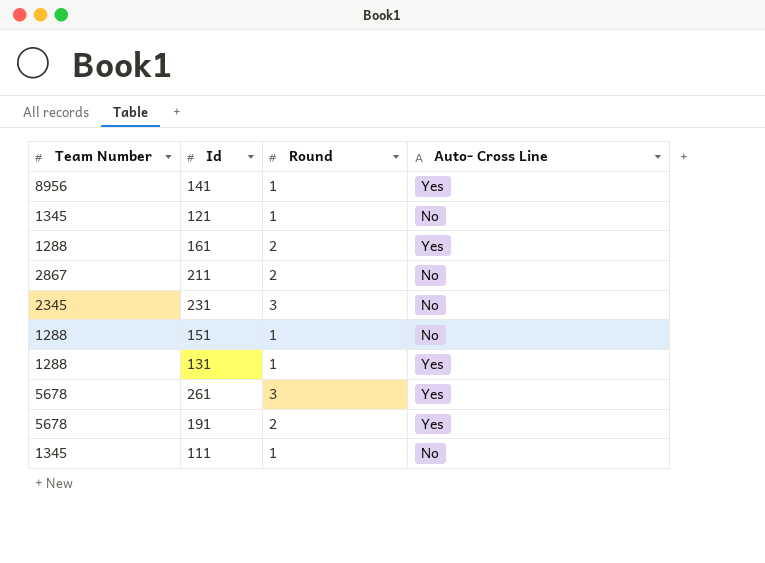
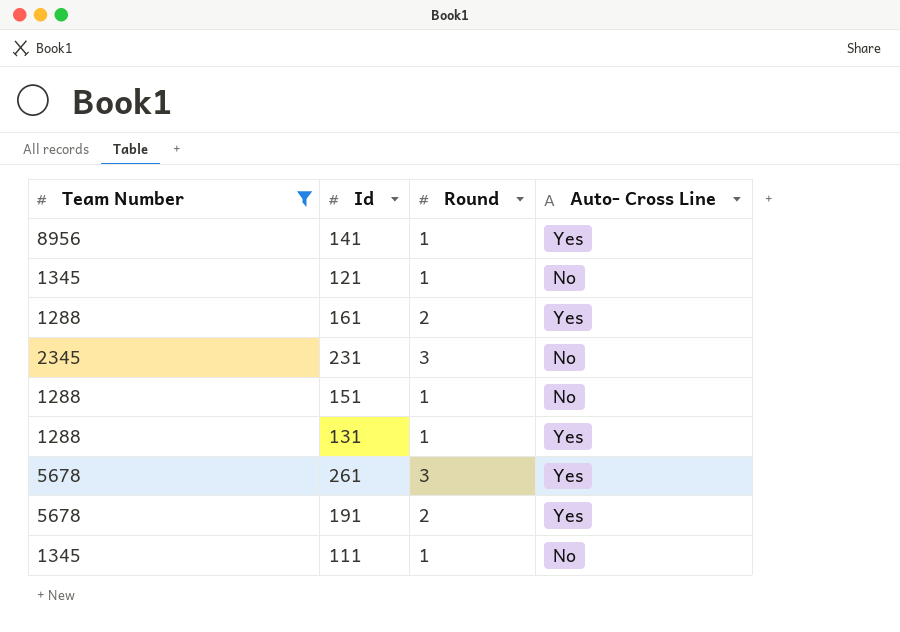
filter: none -> Team Number != 2867

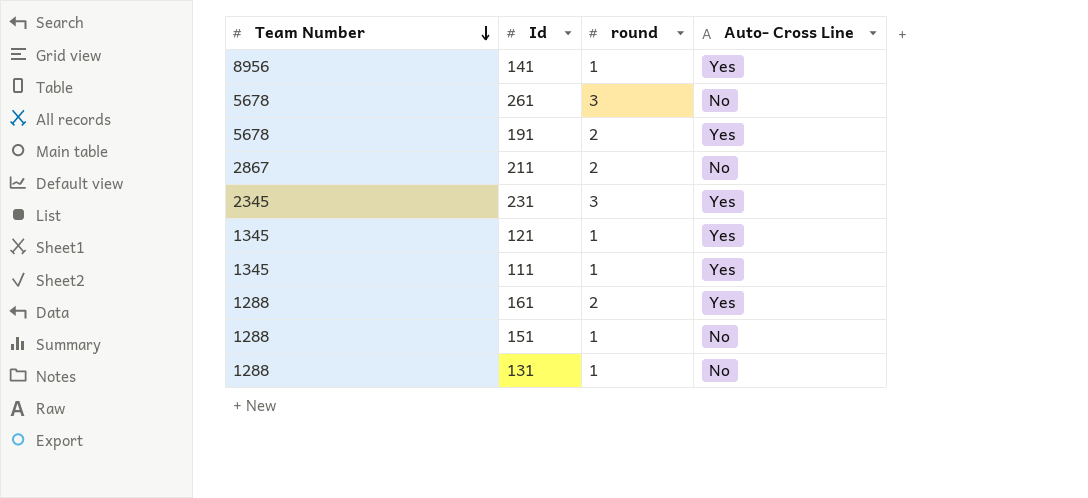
filter: Team Number != 2867 -> none
row order: none -> Team Number descending
column name: Round -> round
261 | Auto- Cross Line: Yes -> No
231 | Auto- Cross Line: No -> Yes
121 | Auto- Cross Line: No -> Yes
111 | Auto- Cross Line: No -> Yes
131 | Auto- Cross Line: Yes -> No

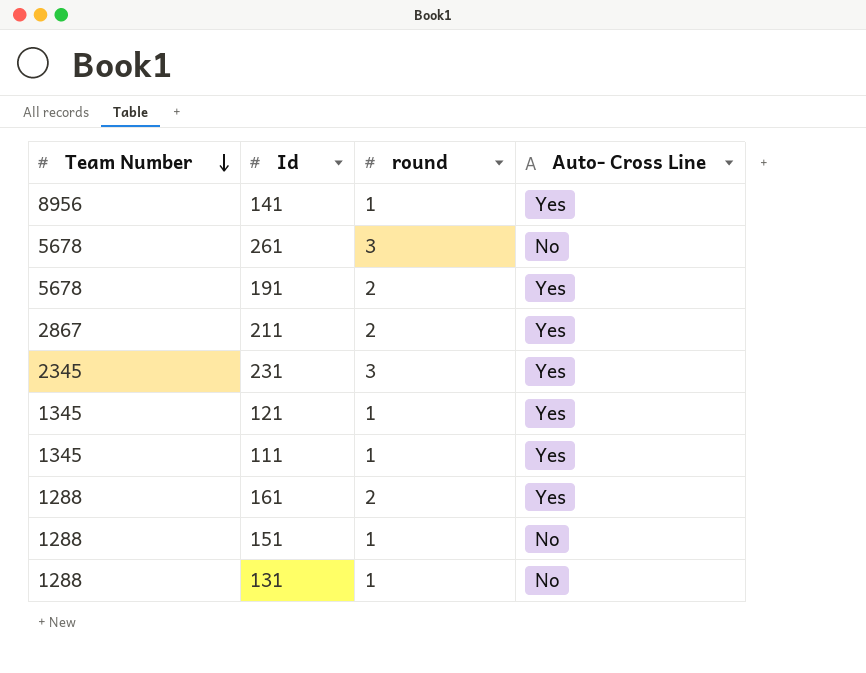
211 | Auto- Cross Line: No -> Yes

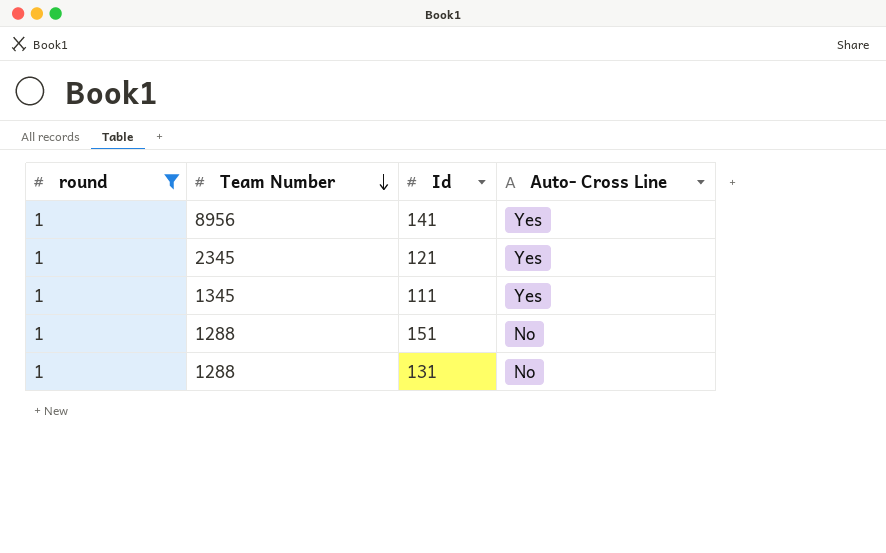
filter: none -> round = 1
column round | position: 3 -> 1
121 | Team Number: 1345 -> 2345

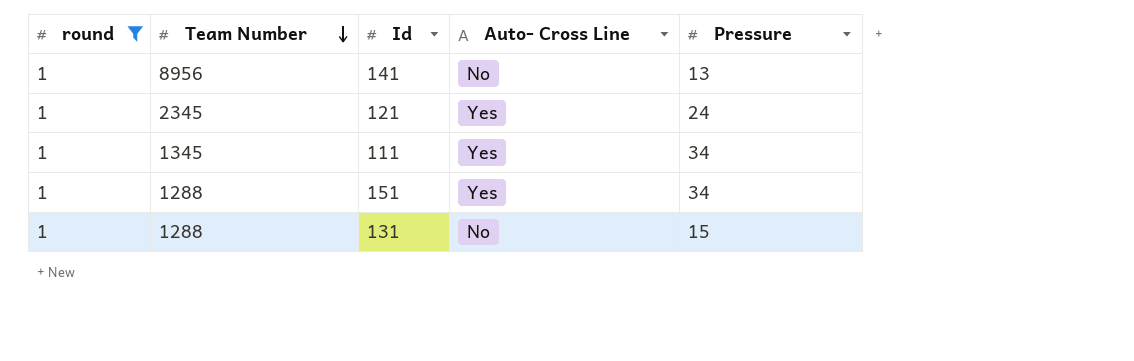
column Pressure | position: none -> 5
141 | Auto- Cross Line: Yes -> No
151 | Auto- Cross Line: No -> Yes

